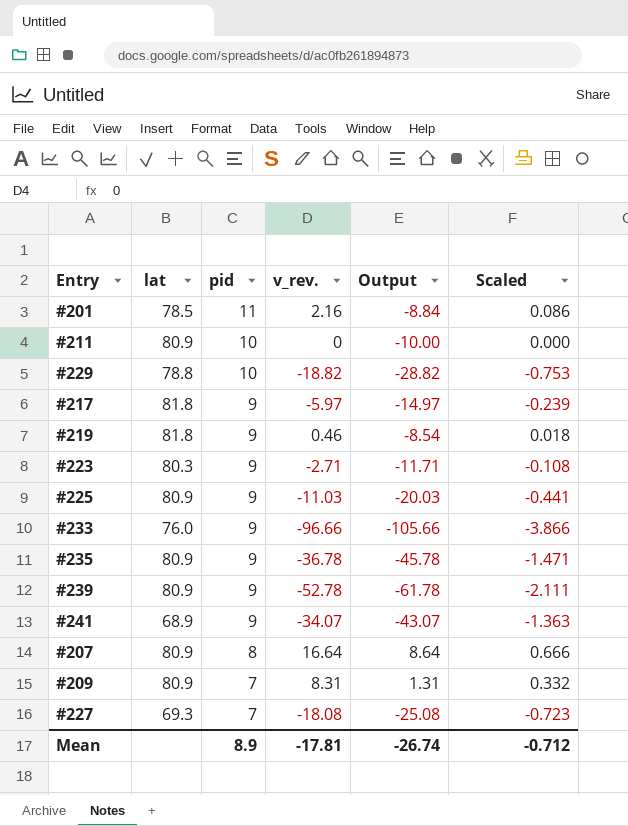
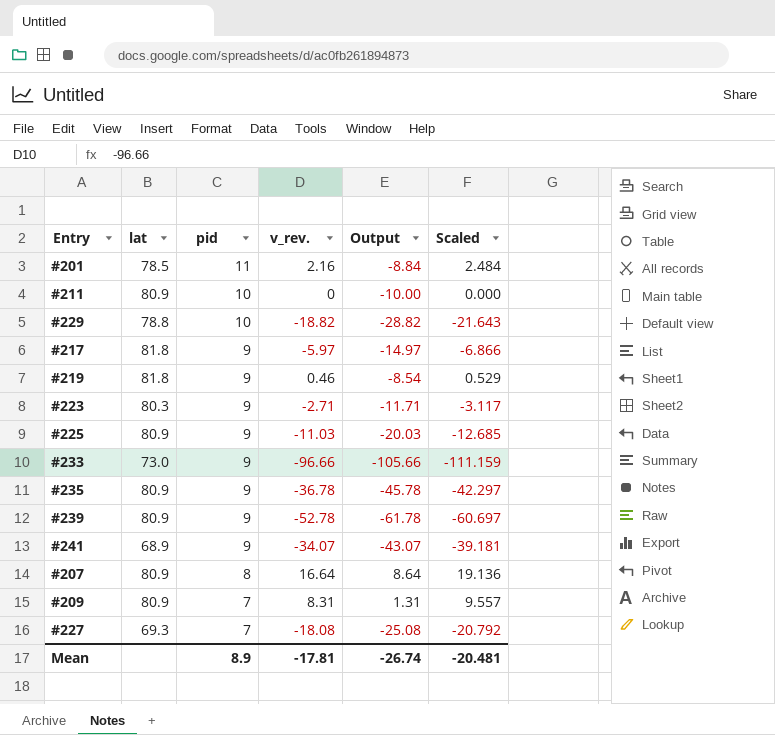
column Scaled | formula: [v_rev.] * 0.04 -> [v_rev.] * 1.15
#233 | lat: 76.0 -> 73.0
Mean | Scaled: -0.712 -> -20.481

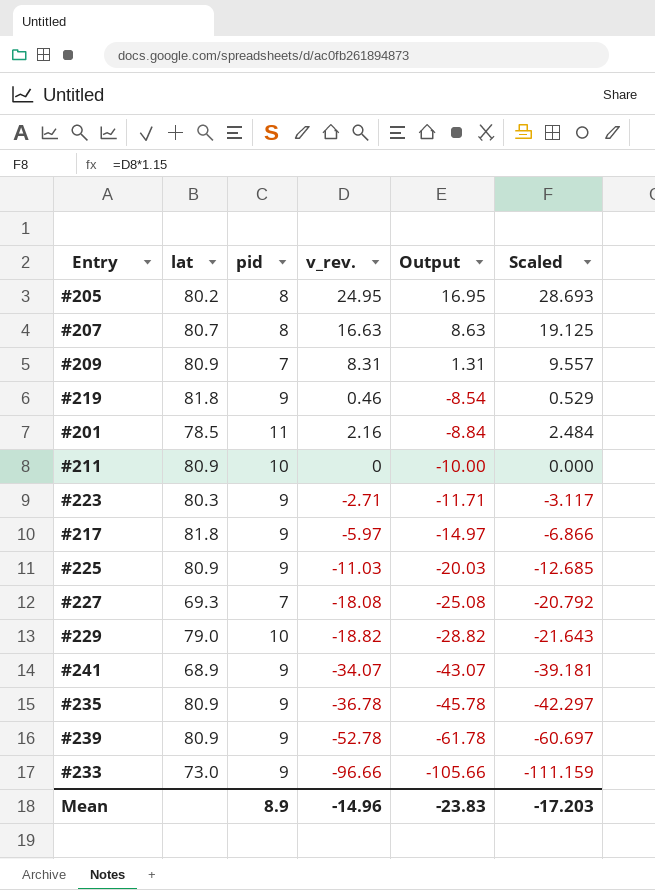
row order: pid descending -> Output descending
row #205: none -> 80.2 | 8 | 24.95 | 16.95 | 28.693
#207 | lat: 80.9 -> 80.7
#207 | v_rev.: 16.64 -> 16.63
#207 | Output: 8.64 -> 8.63
#207 | Scaled: 19.136 -> 19.125
#229 | lat: 78.8 -> 79.0
Mean | v_rev.: -17.81 -> -14.96
Mean | Output: -26.74 -> -23.83
Mean | Scaled: -20.481 -> -17.203

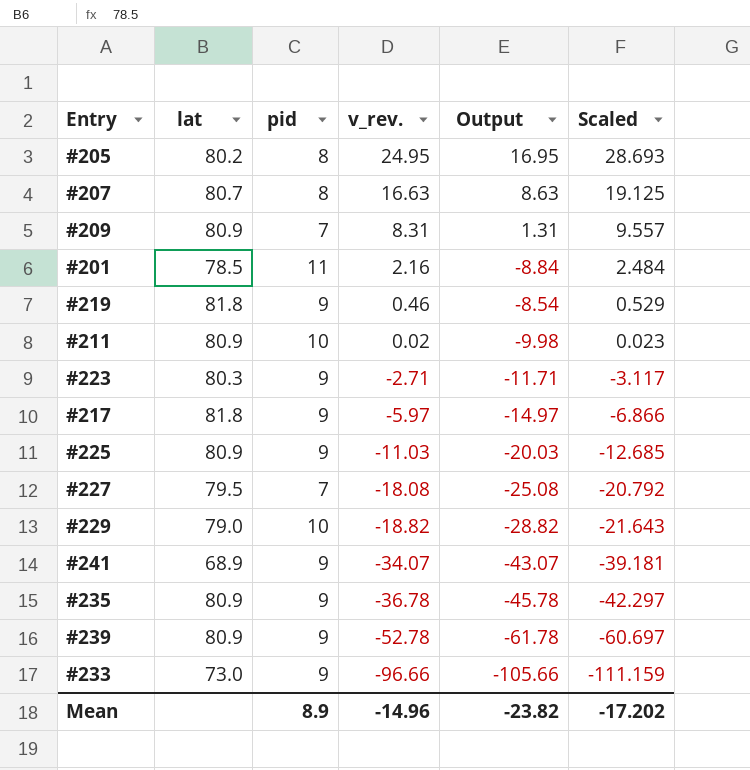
row order: Output descending -> v_rev. descending
#211 | v_rev.: 0 -> 0.02
#211 | Output: -10.00 -> -9.98
#211 | Scaled: 0.000 -> 0.023
#227 | lat: 69.3 -> 79.5
Mean | Output: -23.83 -> -23.82
Mean | Scaled: -17.203 -> -17.202

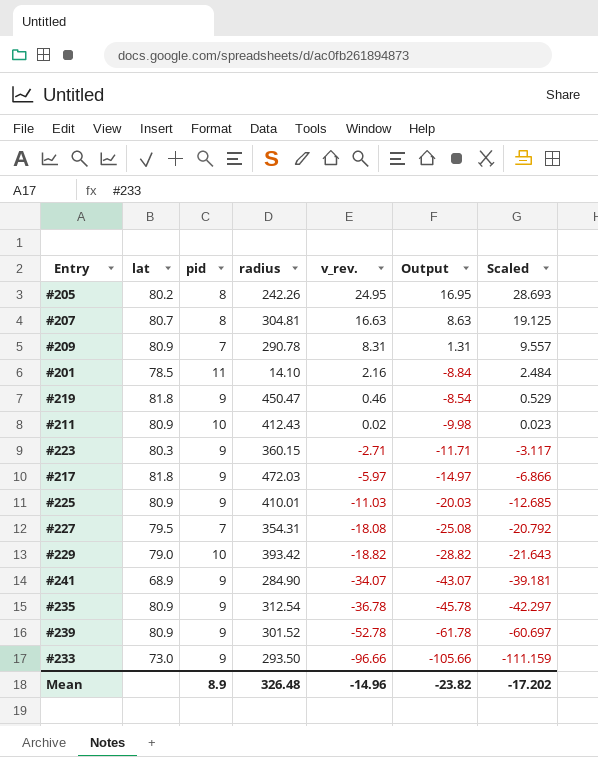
column radius | position: none -> 4

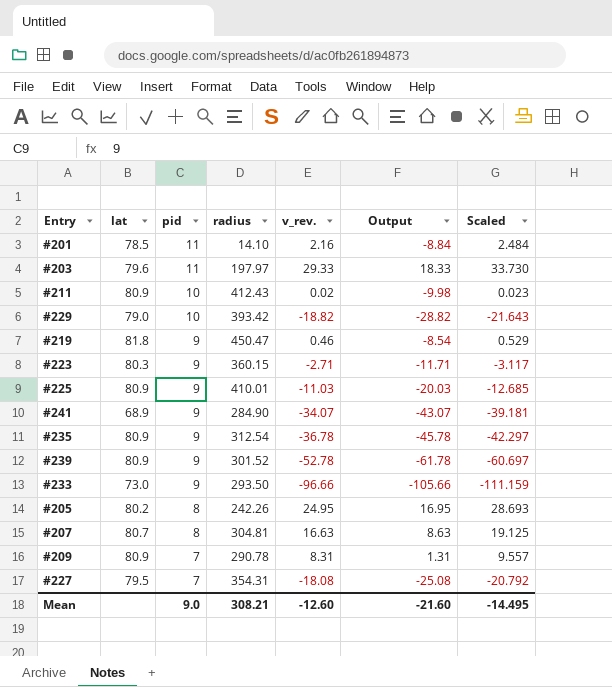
row order: v_rev. descending -> pid descending
row #217: 81.8 | 9 | 472.03 | -5.97 | -14.97 | -6.866 -> none
row #203: none -> 79.6 | 11 | 197.97 | 29.33 | 18.33 | 33.730
Mean | pid: 8.9 -> 9.0
Mean | radius: 326.48 -> 308.21
Mean | v_rev.: -14.96 -> -12.60
Mean | Output: -23.82 -> -21.60
Mean | Scaled: -17.202 -> -14.495

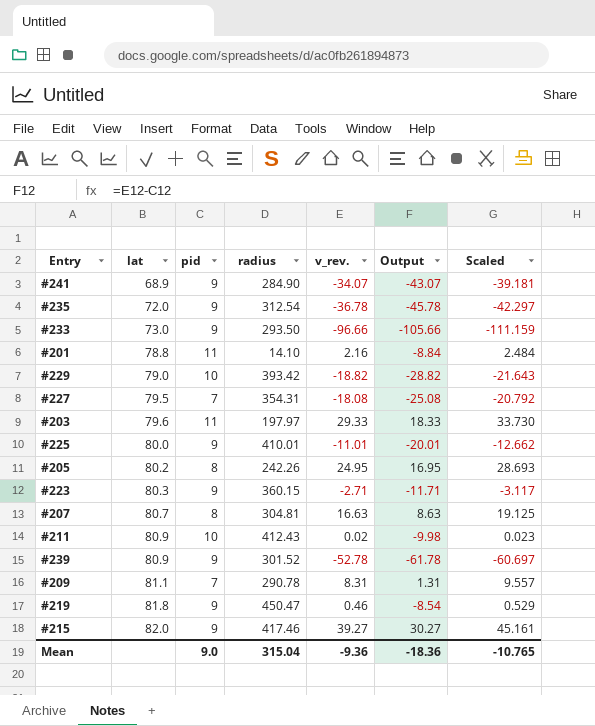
row order: pid descending -> lat ascending
#235 | lat: 80.9 -> 72.0
#201 | lat: 78.5 -> 78.8
#225 | lat: 80.9 -> 80.0
#225 | v_rev.: -11.03 -> -11.01
#225 | Output: -20.03 -> -20.01
#225 | Scaled: -12.685 -> -12.662
#209 | lat: 80.9 -> 81.1
row #215: none -> 82.0 | 9 | 417.46 | 39.27 | 30.27 | 45.161
Mean | radius: 308.21 -> 315.04
Mean | v_rev.: -12.60 -> -9.36
Mean | Output: -21.60 -> -18.36
Mean | Scaled: -14.495 -> -10.765

